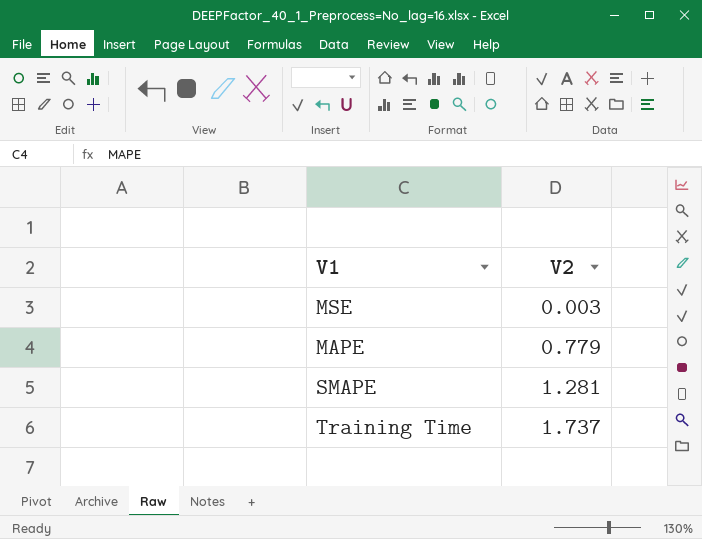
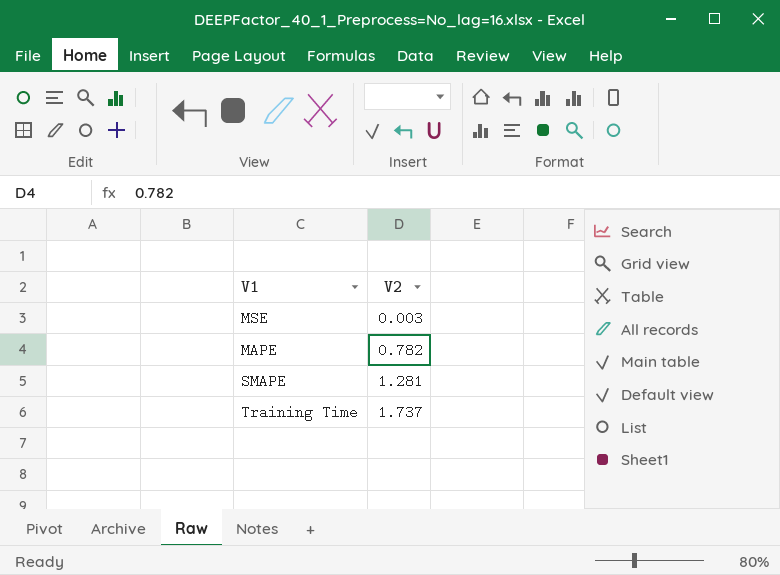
MAPE | V2: 0.779 -> 0.782

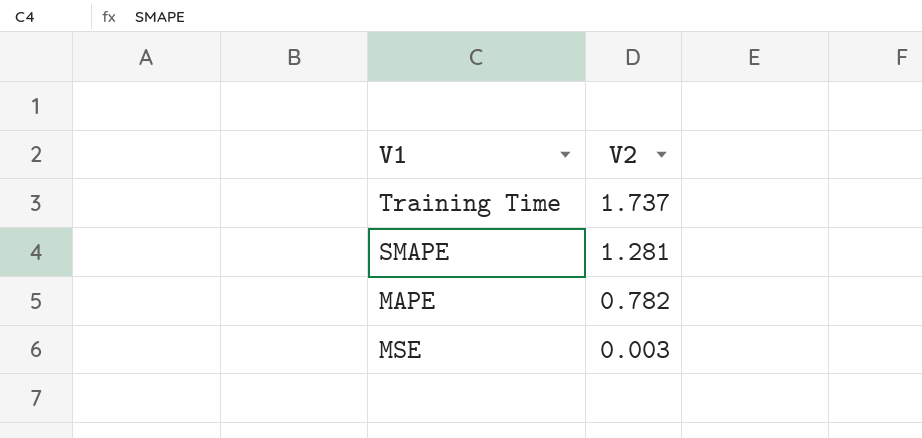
row order: V2 ascending -> V2 descending

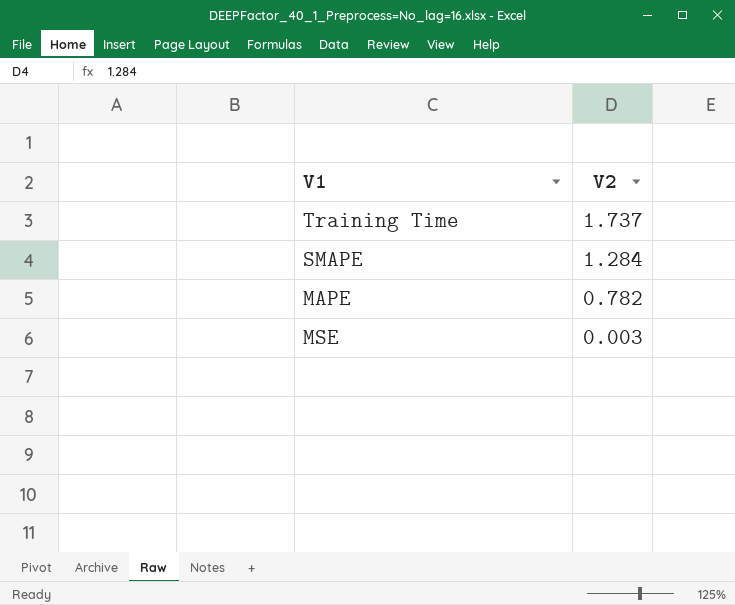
SMAPE | V2: 1.281 -> 1.284

